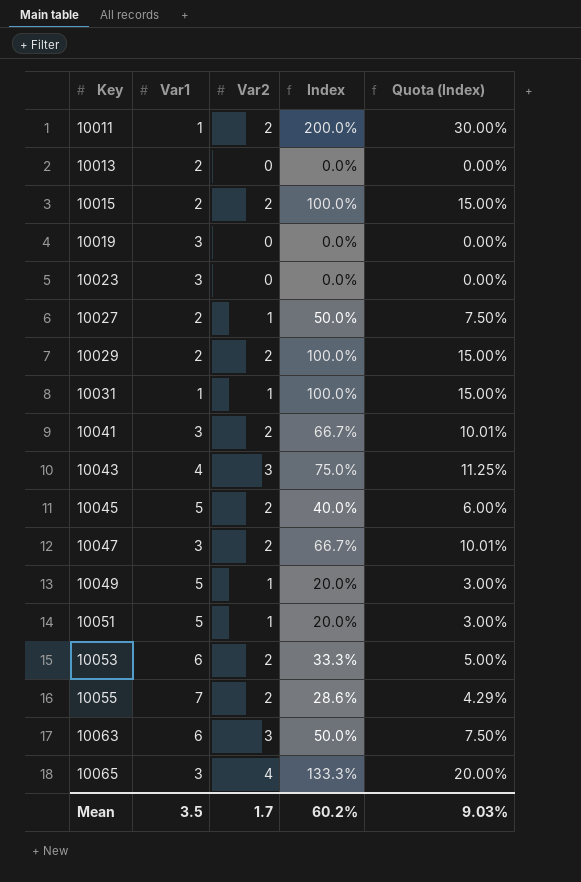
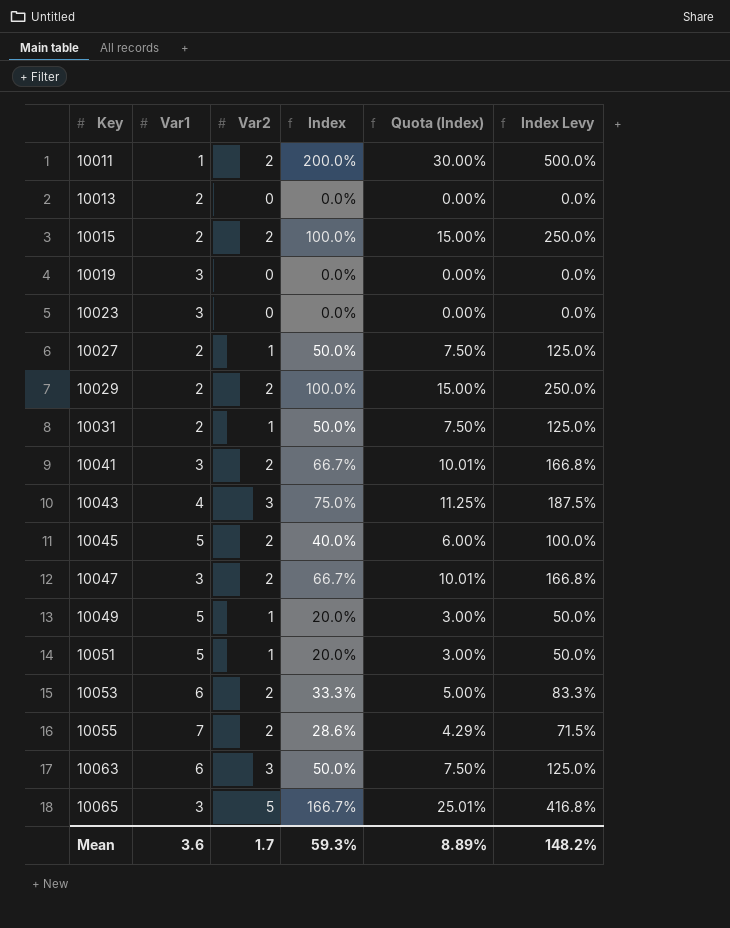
column Index Levy | formula: none -> [Index] * 2.5
10031 | Var1: 1 -> 2
10031 | Index: 100.0% -> 50.0%
10031 | Quota (Index): 15.00% -> 7.50%
10065 | Var2: 4 -> 5
10065 | Index: 133.3% -> 166.7%
10065 | Quota (Index): 20.00% -> 25.01%
Mean | Var1: 3.5 -> 3.6
Mean | Index: 60.2% -> 59.3%
Mean | Quota (Index): 9.03% -> 8.89%

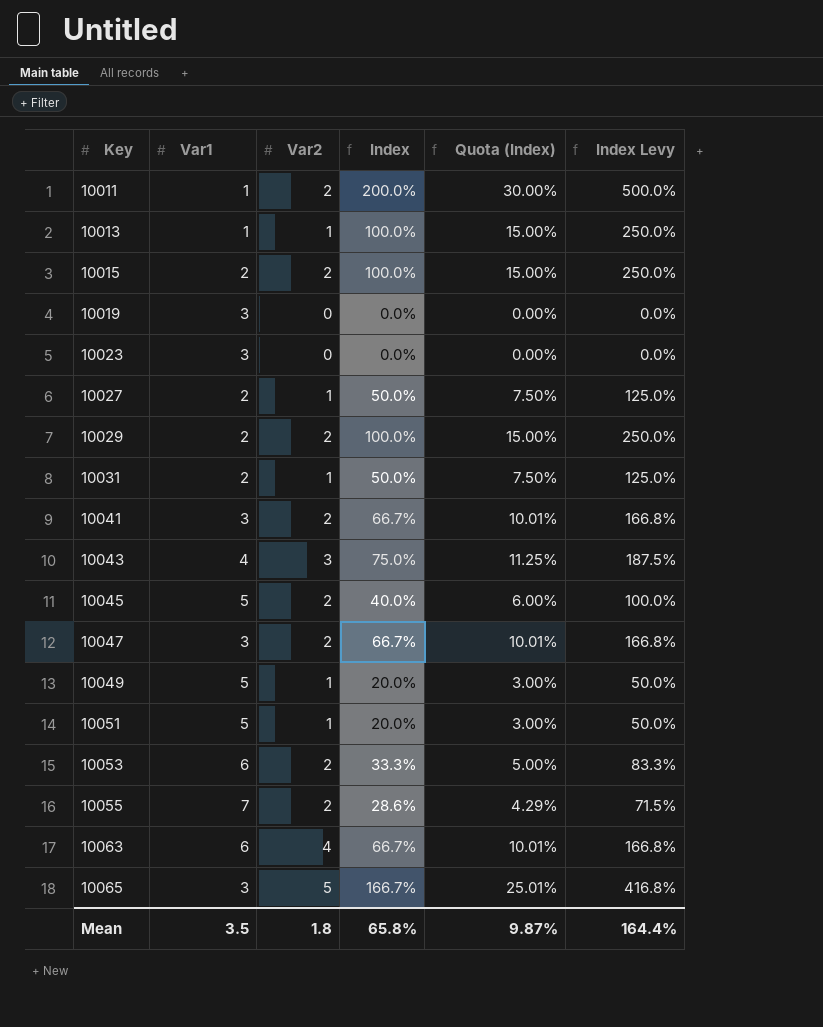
10013 | Var1: 2 -> 1
10013 | Var2: 0 -> 1
10013 | Index: 0.0% -> 100.0%
10013 | Quota (Index): 0.00% -> 15.00%
10013 | Index Levy: 0.0% -> 250.0%
10063 | Var2: 3 -> 4
10063 | Index: 50.0% -> 66.7%
10063 | Quota (Index): 7.50% -> 10.01%
10063 | Index Levy: 125.0% -> 166.8%
Mean | Var1: 3.6 -> 3.5
Mean | Var2: 1.7 -> 1.8
Mean | Index: 59.3% -> 65.8%
Mean | Quota (Index): 8.89% -> 9.87%
Mean | Index Levy: 148.2% -> 164.4%

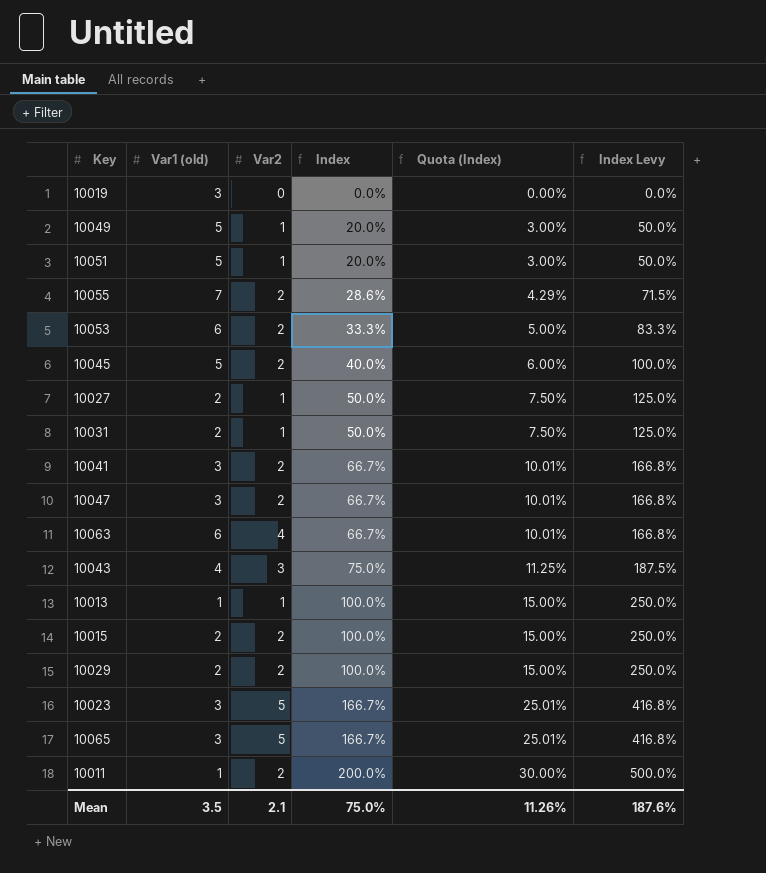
row order: Key ascending -> Index ascending
column name: Var1 -> Var1 (old)
10023 | Var2: 0 -> 5
10023 | Index: 0.0% -> 166.7%
10023 | Quota (Index): 0.00% -> 25.01%
10023 | Index Levy: 0.0% -> 416.8%
Mean | Var2: 1.8 -> 2.1
Mean | Index: 65.8% -> 75.0%
Mean | Quota (Index): 9.87% -> 11.26%
Mean | Index Levy: 164.4% -> 187.6%

